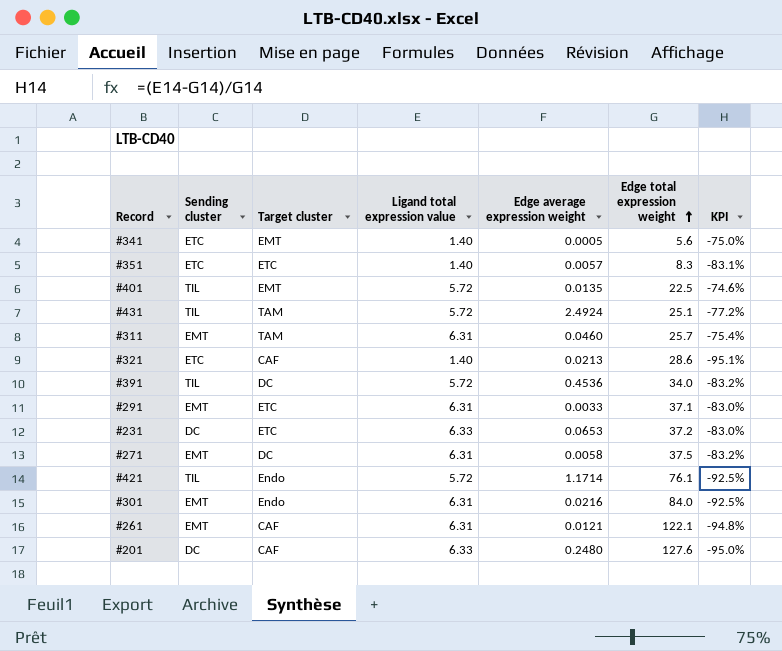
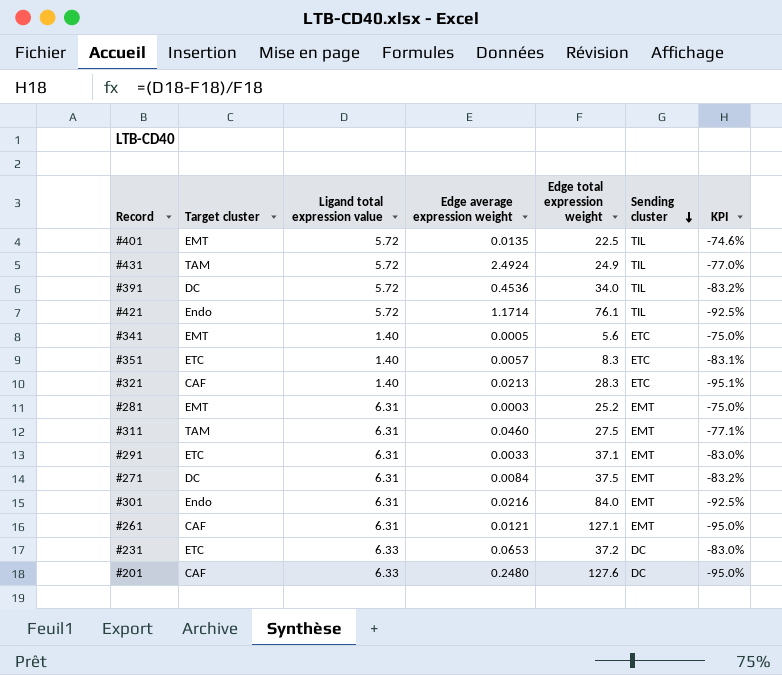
row order: Edge total expression weight ascending -> Sending cluster descending
column Sending cluster | position: 2 -> 6
#431 | Edge total expression weight: 25.1 -> 24.9
#431 | KPI: -77.2% -> -77.0%
#321 | Edge total expression weight: 28.6 -> 28.3
row #281: none -> EMT | 6.31 | 0.0003 | 25.2 | EMT | -75.0%
#311 | Edge total expression weight: 25.7 -> 27.5
#311 | KPI: -75.4% -> -77.1%
#271 | Edge average expression weight: 0.0058 -> 0.0084
#261 | Edge total expression weight: 122.1 -> 127.1
#261 | KPI: -94.8% -> -95.0%

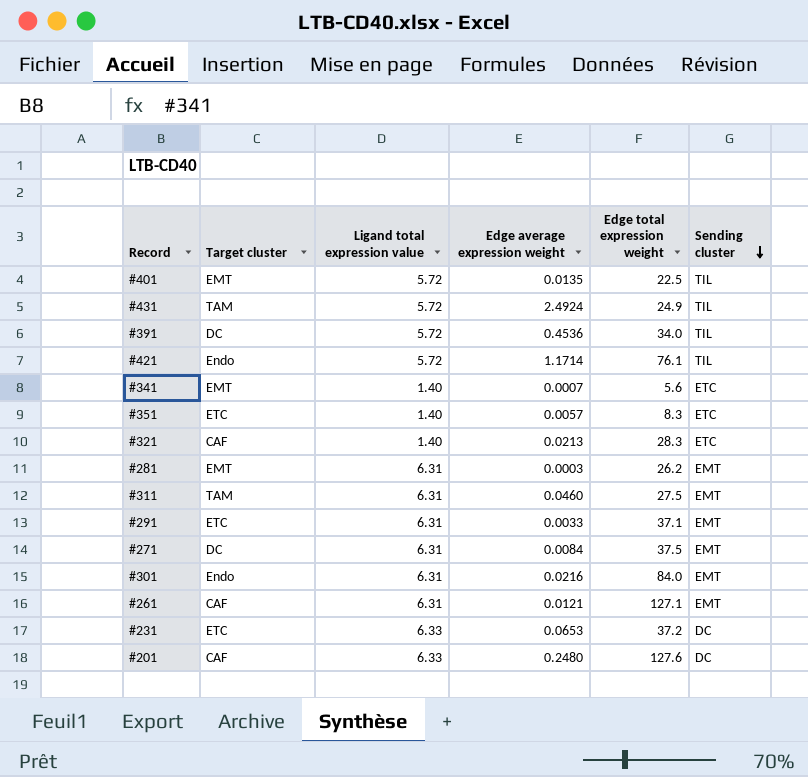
column KPI | formula: ([Ligand total expression value] - [Edge total expression weight]) / [Edge total expression weight] -> none
#341 | Edge average expression weight: 0.0005 -> 0.0007
#281 | Edge total expression weight: 25.2 -> 26.2

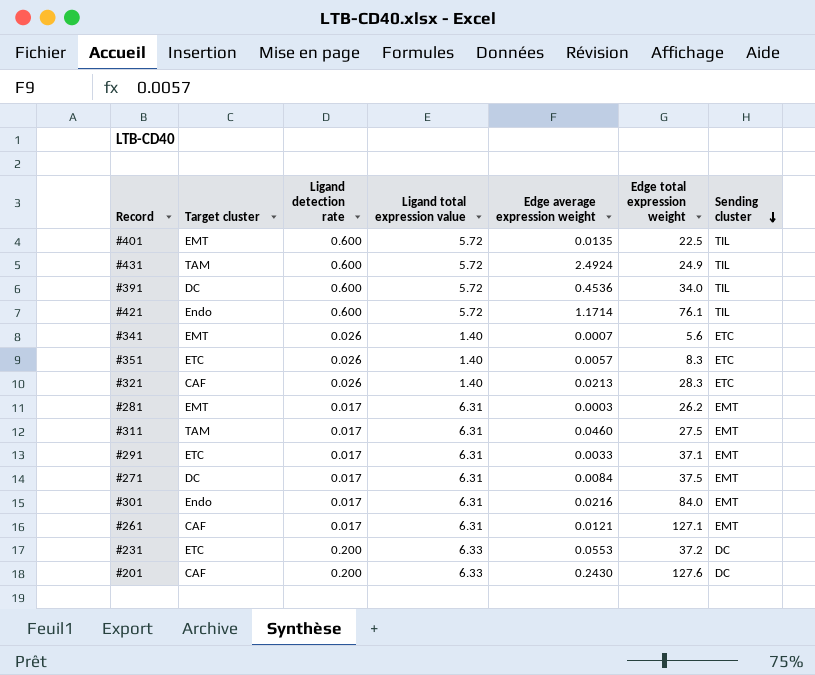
column Ligand detection rate | position: none -> 3
#231 | Edge average expression weight: 0.0653 -> 0.0553
#201 | Edge average expression weight: 0.2480 -> 0.2430

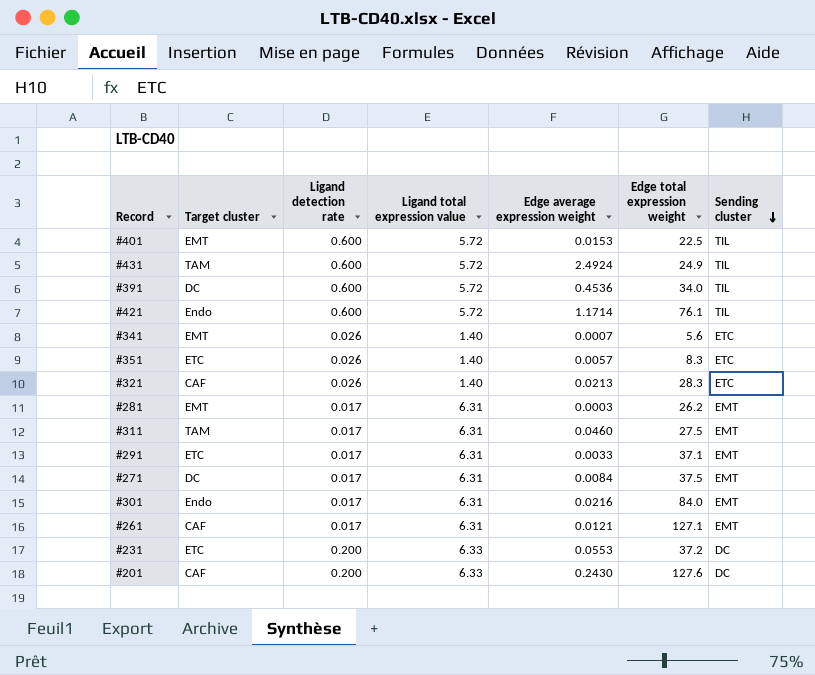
#401 | Edge average expression weight: 0.0135 -> 0.0153

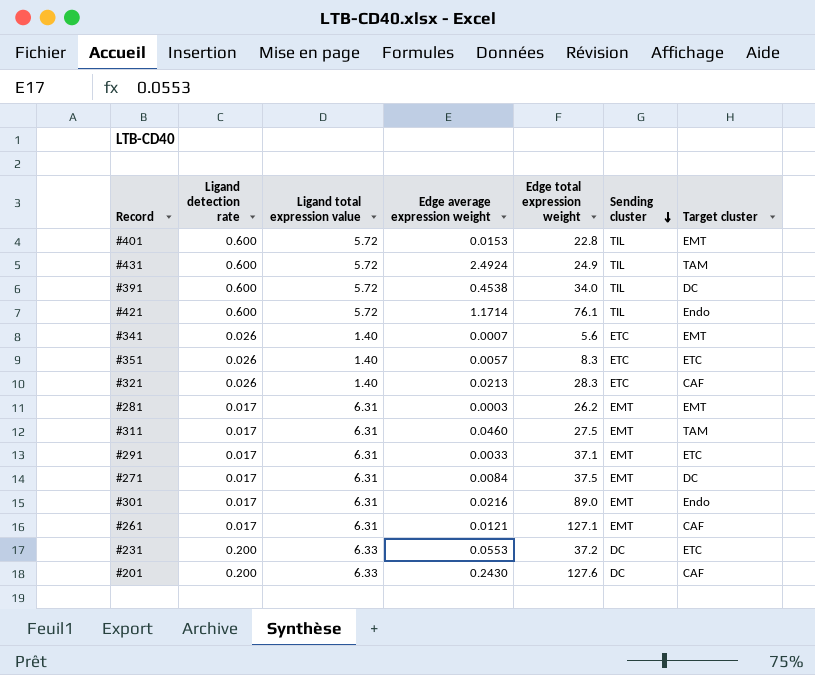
column Target cluster | position: 2 -> 7
#401 | Edge total expression weight: 22.5 -> 22.8
#391 | Edge average expression weight: 0.4536 -> 0.4538
#301 | Edge total expression weight: 84.0 -> 89.0

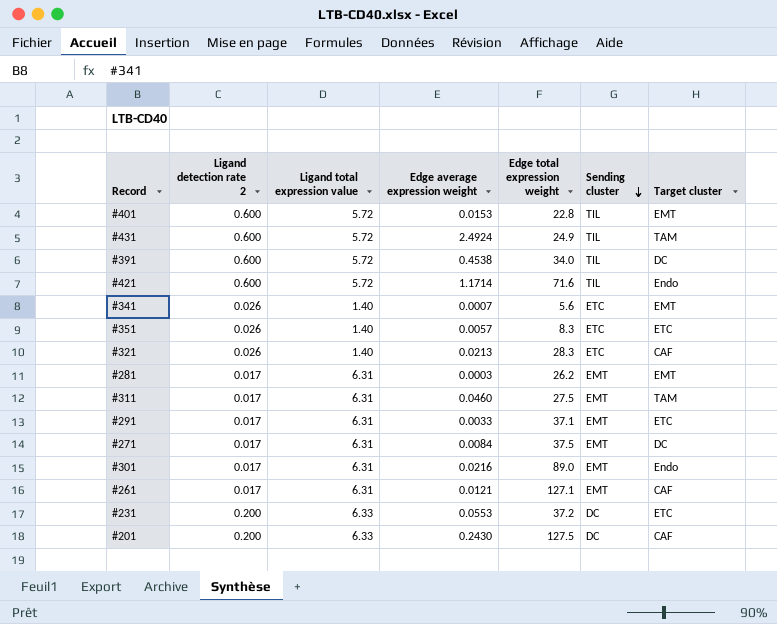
column name: Ligand detection rate -> Ligand detection rate 2
#421 | Edge total expression weight: 76.1 -> 71.6
#201 | Edge total expression weight: 127.6 -> 127.5

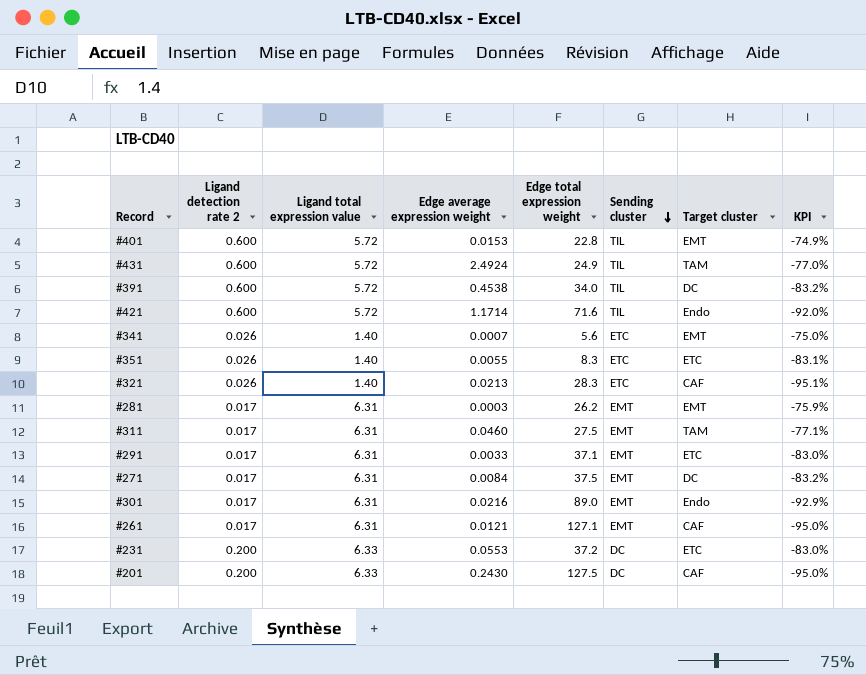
column KPI | formula: none -> ([Ligand total expression value] - [Edge total expression weight]) / [Edge total expression weight]
#351 | Edge average expression weight: 0.0057 -> 0.0055

